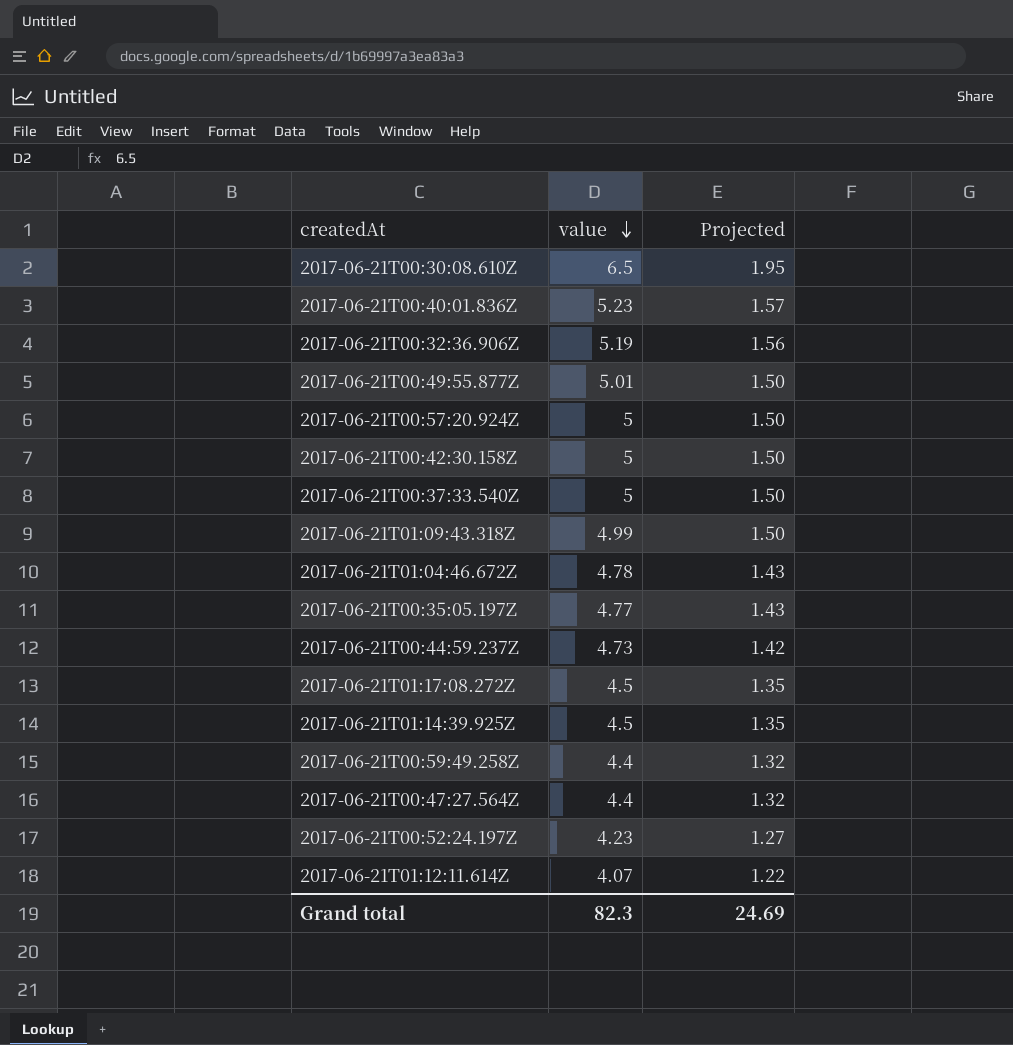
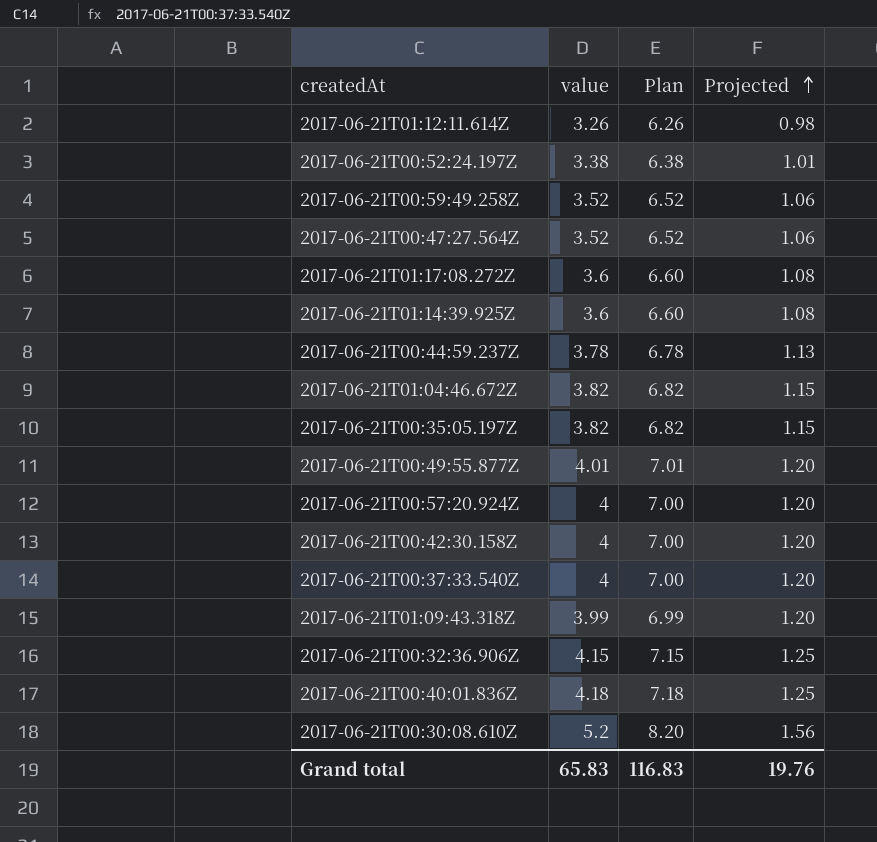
row order: value descending -> Projected ascending
column Plan | formula: none -> [value] + 3
2017-06-21T01:12:11.614Z | value: 4.07 -> 3.26
2017-06-21T01:12:11.614Z | Projected: 1.22 -> 0.98
2017-06-21T00:52:24.197Z | value: 4.23 -> 3.38
2017-06-21T00:52:24.197Z | Projected: 1.27 -> 1.01
2017-06-21T00:59:49.258Z | value: 4.4 -> 3.52
2017-06-21T00:59:49.258Z | Projected: 1.32 -> 1.06
2017-06-21T00:47:27.564Z | value: 4.4 -> 3.52
2017-06-21T00:47:27.564Z | Projected: 1.32 -> 1.06
2017-06-21T01:17:08.272Z | value: 4.5 -> 3.6
2017-06-21T01:17:08.272Z | Projected: 1.35 -> 1.08
2017-06-21T01:14:39.925Z | value: 4.5 -> 3.6
2017-06-21T01:14:39.925Z | Projected: 1.35 -> 1.08
2017-06-21T00:44:59.237Z | value: 4.73 -> 3.78
2017-06-21T00:44:59.237Z | Projected: 1.42 -> 1.13
2017-06-21T01:04:46.672Z | value: 4.78 -> 3.82
2017-06-21T01:04:46.672Z | Projected: 1.43 -> 1.15
2017-06-21T00:35:05.197Z | value: 4.77 -> 3.82
2017-06-21T00:35:05.197Z | Projected: 1.43 -> 1.15
2017-06-21T00:49:55.877Z | value: 5.01 -> 4.01
2017-06-21T00:49:55.877Z | Projected: 1.50 -> 1.20
2017-06-21T00:57:20.924Z | value: 5 -> 4
2017-06-21T00:57:20.924Z | Projected: 1.50 -> 1.20
2017-06-21T00:42:30.158Z | value: 5 -> 4
2017-06-21T00:42:30.158Z | Projected: 1.50 -> 1.20
2017-06-21T00:37:33.540Z | value: 5 -> 4
2017-06-21T00:37:33.540Z | Projected: 1.50 -> 1.20
2017-06-21T01:09:43.318Z | value: 4.99 -> 3.99
2017-06-21T01:09:43.318Z | Projected: 1.50 -> 1.20
2017-06-21T00:32:36.906Z | value: 5.19 -> 4.15
2017-06-21T00:32:36.906Z | Projected: 1.56 -> 1.25
2017-06-21T00:40:01.836Z | value: 5.23 -> 4.18
2017-06-21T00:40:01.836Z | Projected: 1.57 -> 1.25
2017-06-21T00:30:08.610Z | value: 6.5 -> 5.2
2017-06-21T00:30:08.610Z | Projected: 1.95 -> 1.56
Grand total | value: 82.3 -> 65.83
Grand total | Projected: 24.69 -> 19.76

